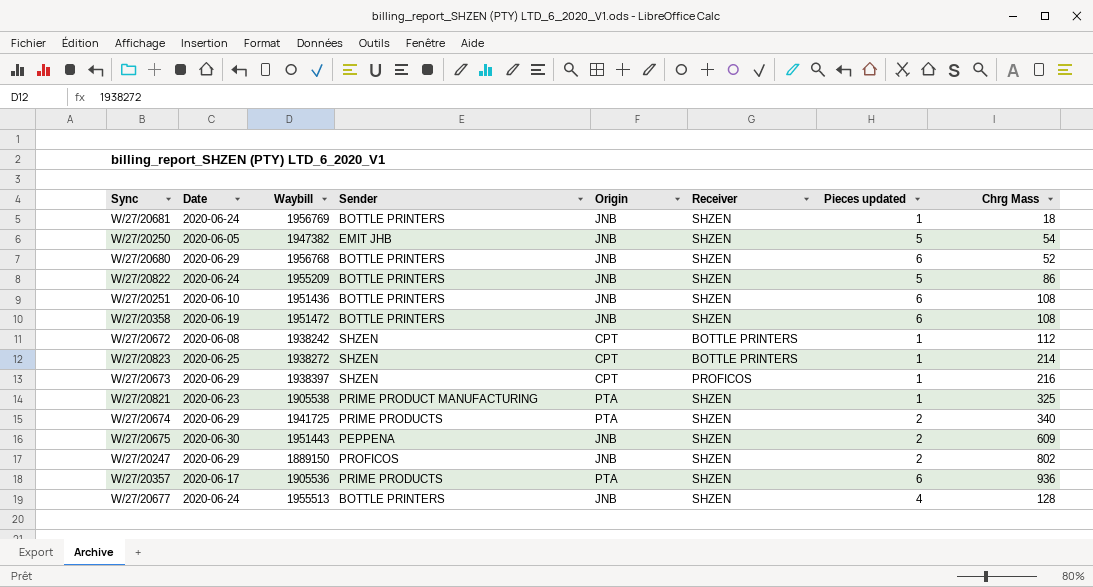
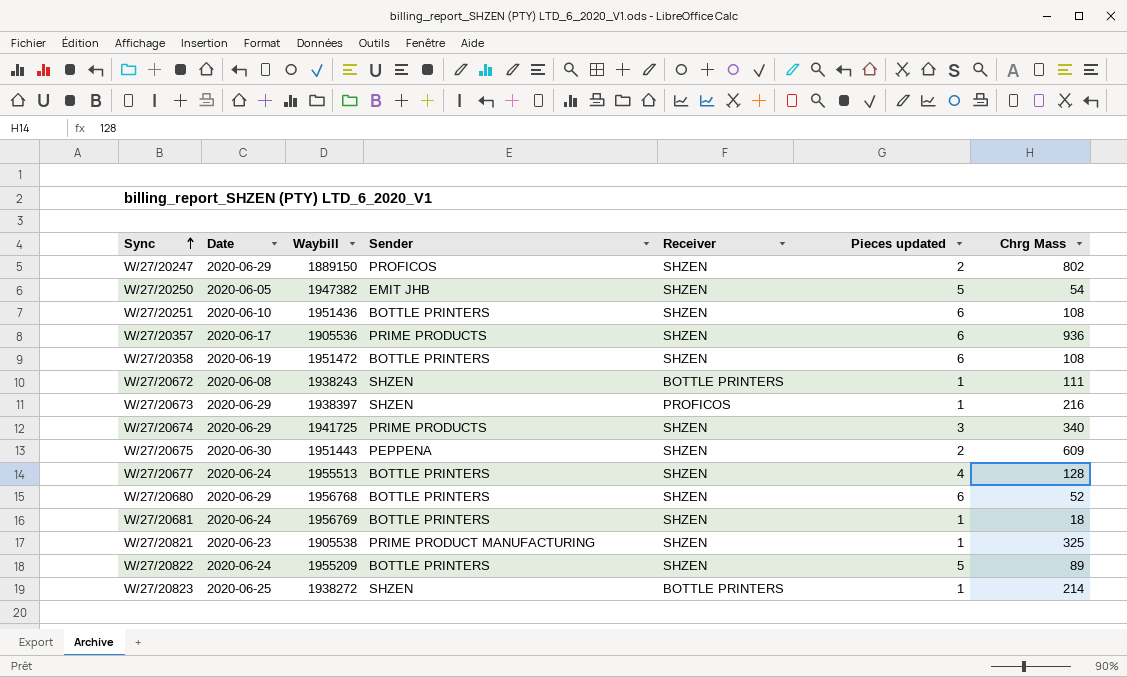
row order: none -> Sync ascending
column Origin | position: 5 -> none
W/27/20672 | Waybill: 1938242 -> 1938243
W/27/20672 | Chrg Mass: 112 -> 111
W/27/20674 | Pieces updated: 2 -> 3
W/27/20822 | Chrg Mass: 86 -> 89

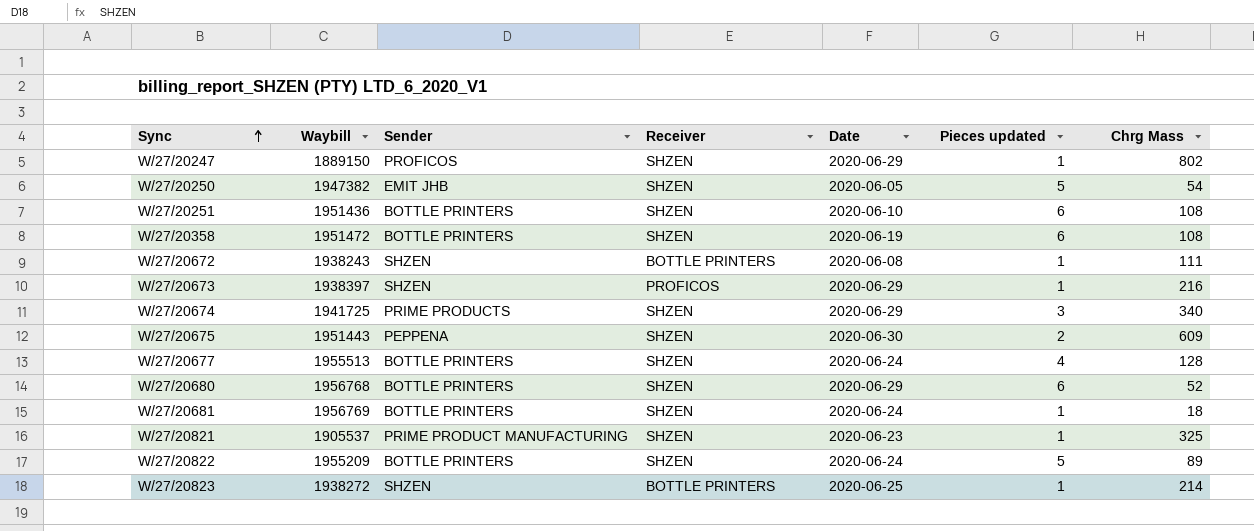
column Date | position: 2 -> 5
row W/27/20357: 2020-06-17 | 1905536 | PRIME PRODUCTS | SHZEN | 6 | 936 -> none
W/27/20247 | Pieces updated: 2 -> 1
W/27/20821 | Waybill: 1905538 -> 1905537

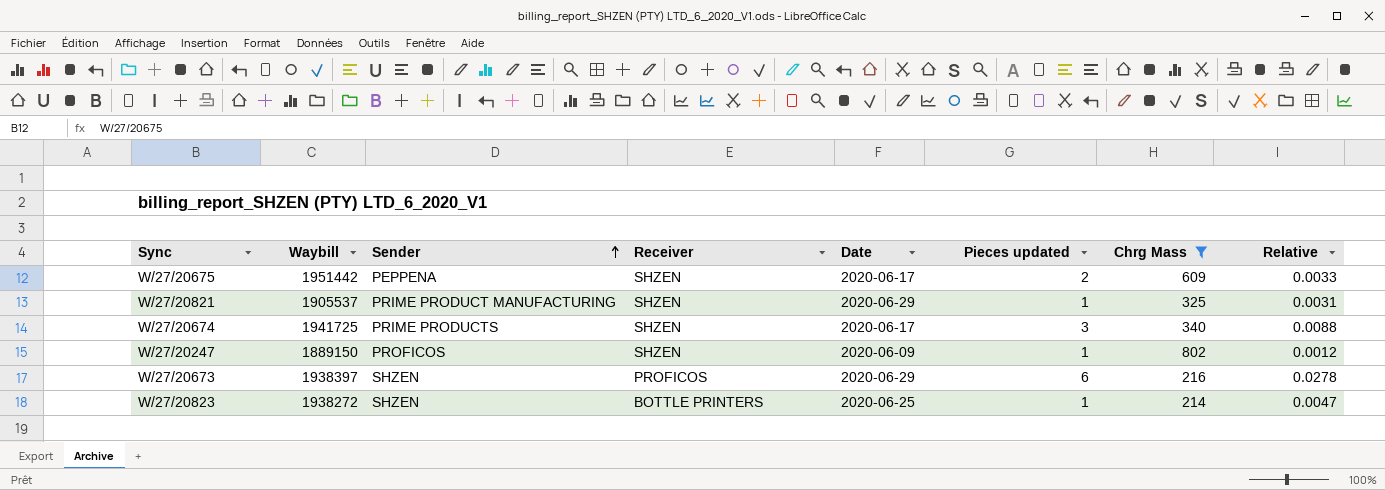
filter: none -> Chrg Mass >= 214
row order: Sync ascending -> Sender ascending
column Relative | formula: none -> [Pieces updated] / [Chrg Mass]
W/27/20675 | Waybill: 1951443 -> 1951442
W/27/20675 | Date: 2020-06-30 -> 2020-06-17
W/27/20821 | Date: 2020-06-23 -> 2020-06-29
W/27/20674 | Date: 2020-06-29 -> 2020-06-17
W/27/20247 | Date: 2020-06-29 -> 2020-06-09
W/27/20673 | Pieces updated: 1 -> 6

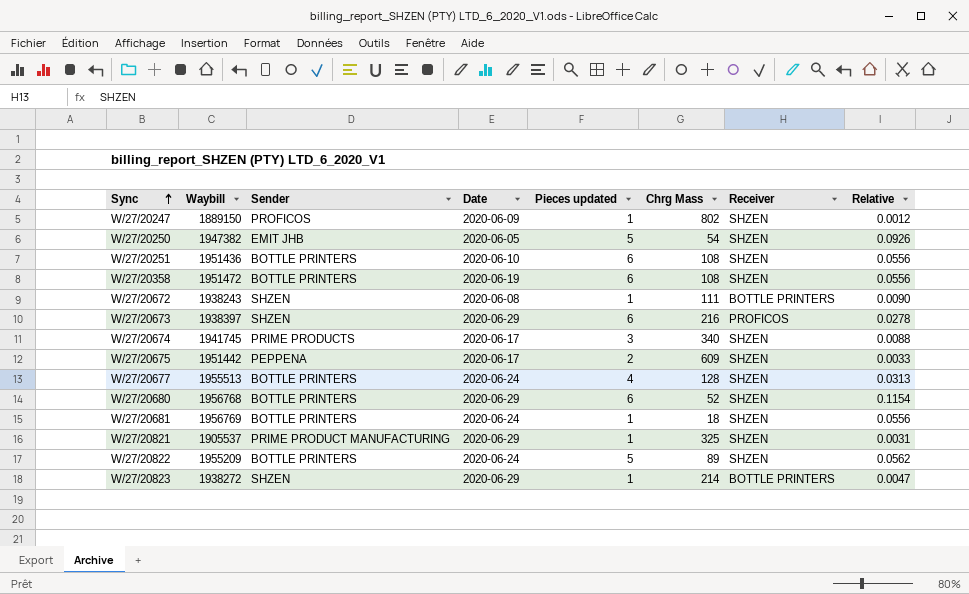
filter: Chrg Mass >= 214 -> none
row order: Sender ascending -> Sync ascending
column Receiver | position: 4 -> 7
W/27/20674 | Waybill: 1941725 -> 1941745
W/27/20823 | Date: 2020-06-25 -> 2020-06-29

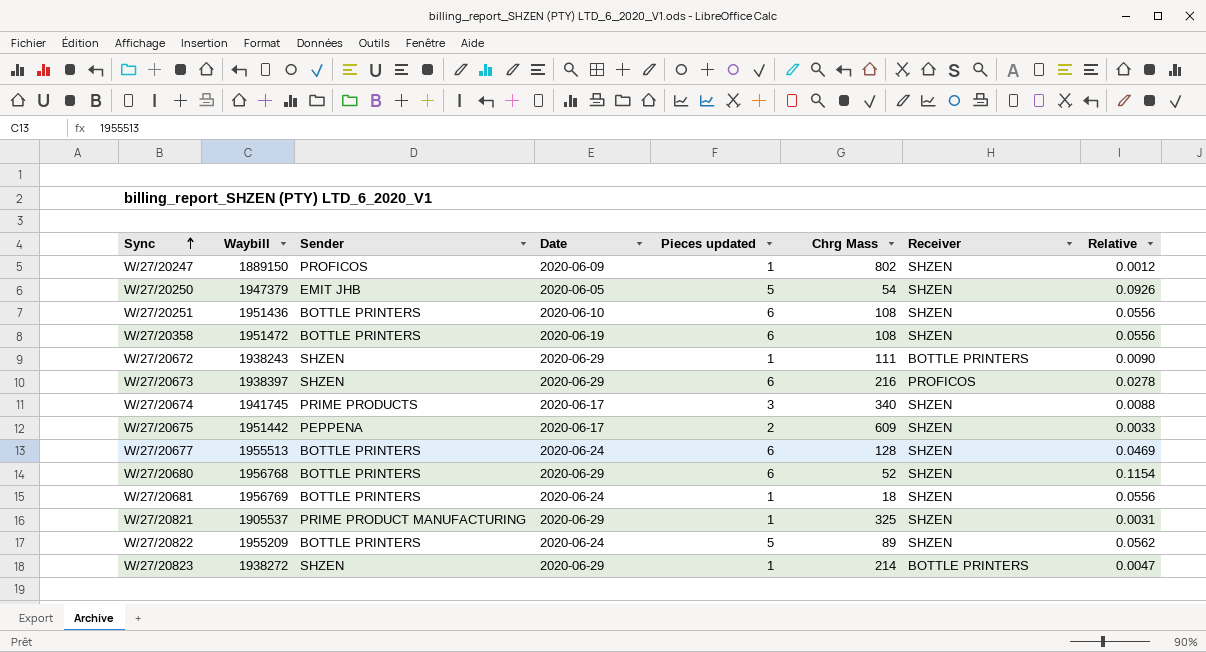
W/27/20250 | Waybill: 1947382 -> 1947379
W/27/20672 | Date: 2020-06-08 -> 2020-06-29
W/27/20677 | Pieces updated: 4 -> 6
W/27/20677 | Relative: 0.0313 -> 0.0469

